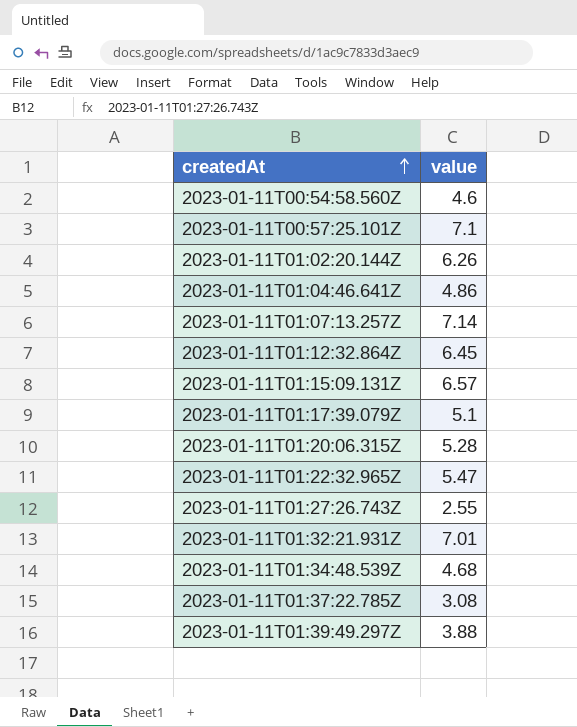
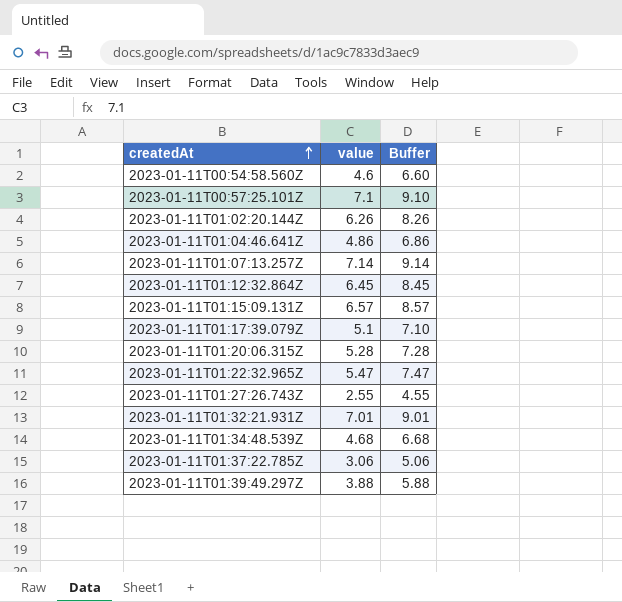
column Buffer | formula: none -> [value] + 2
2023-01-11T01:37:22.785Z | value: 3.08 -> 3.06

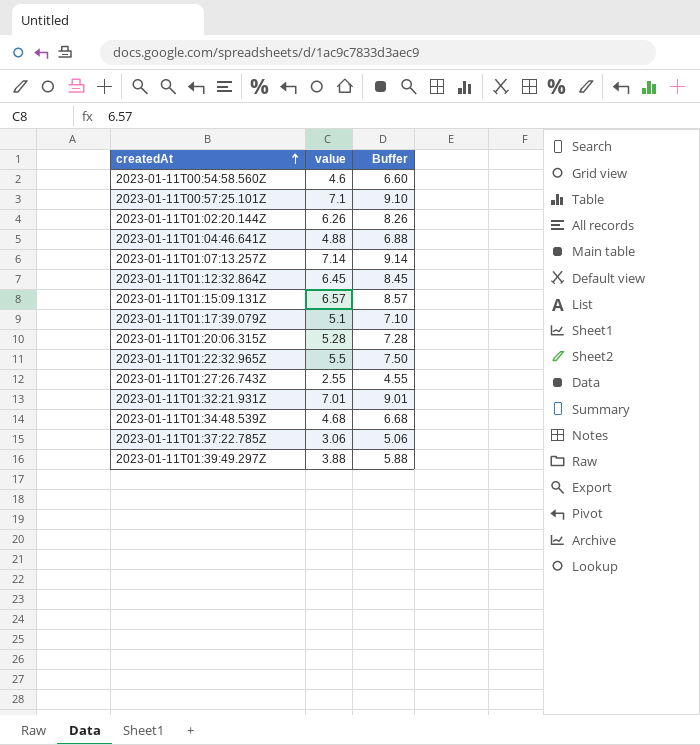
2023-01-11T01:04:46.641Z | value: 4.86 -> 4.88
2023-01-11T01:04:46.641Z | Buffer: 6.86 -> 6.88
2023-01-11T01:22:32.965Z | value: 5.47 -> 5.5
2023-01-11T01:22:32.965Z | Buffer: 7.47 -> 7.50

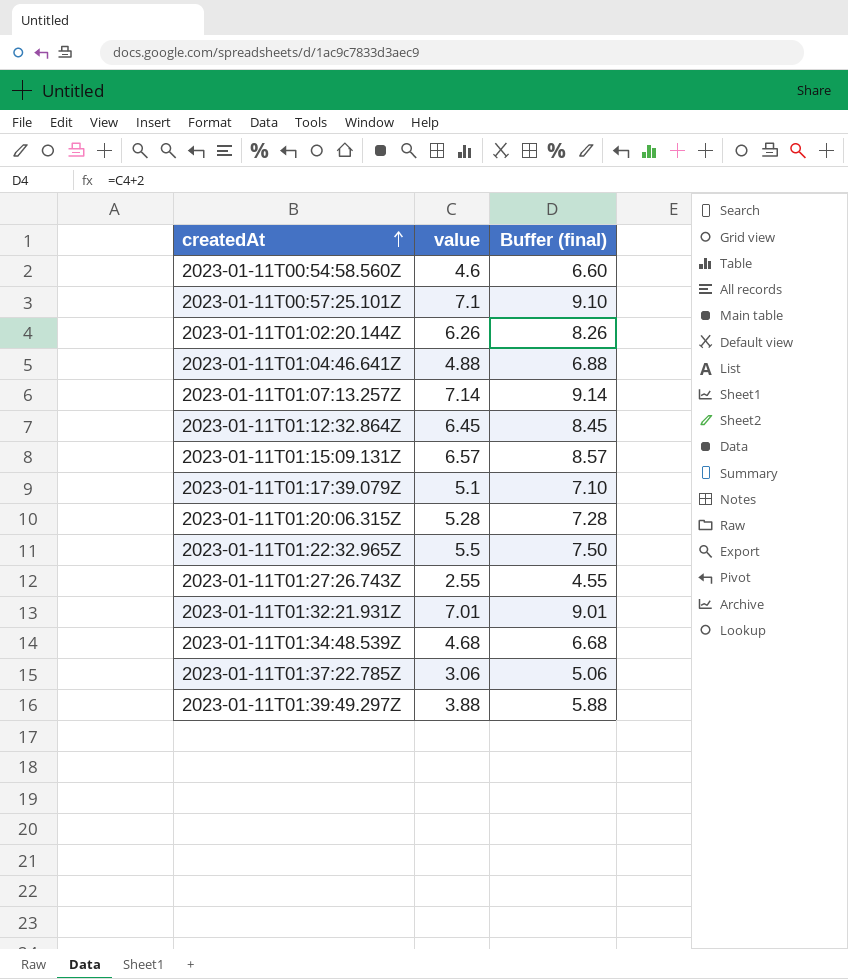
column name: Buffer -> Buffer (final)

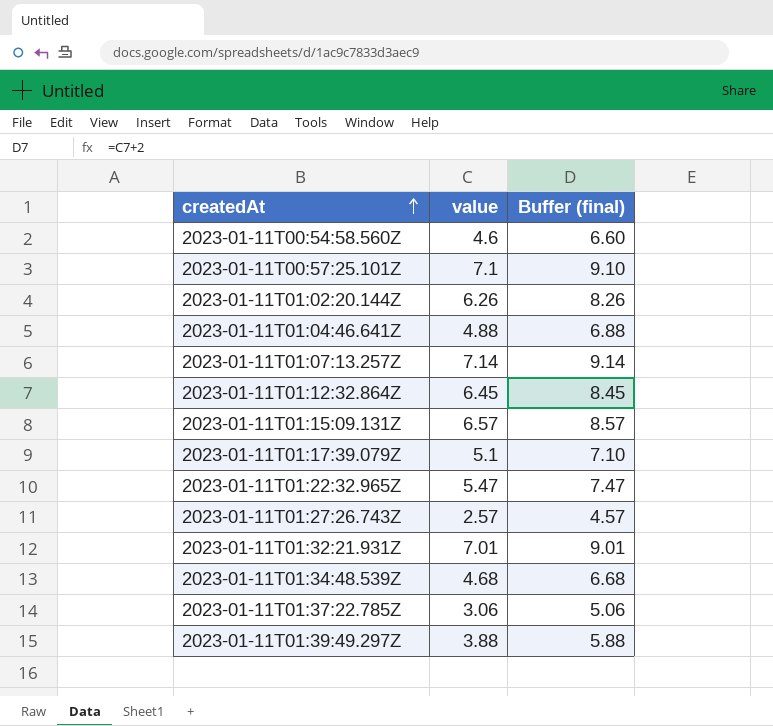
row 2023-01-11T01:20:06.315Z: 5.28 | 7.28 -> none
2023-01-11T01:22:32.965Z | value: 5.5 -> 5.47
2023-01-11T01:22:32.965Z | Buffer (final): 7.50 -> 7.47
2023-01-11T01:27:26.743Z | value: 2.55 -> 2.57
2023-01-11T01:27:26.743Z | Buffer (final): 4.55 -> 4.57

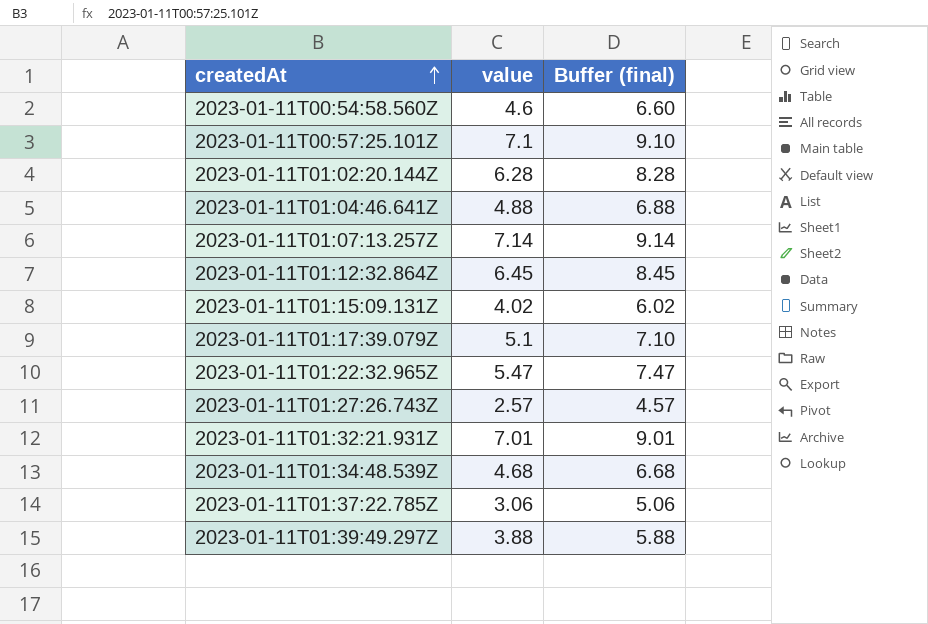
2023-01-11T01:02:20.144Z | value: 6.26 -> 6.28
2023-01-11T01:02:20.144Z | Buffer (final): 8.26 -> 8.28
2023-01-11T01:15:09.131Z | value: 6.57 -> 4.02
2023-01-11T01:15:09.131Z | Buffer (final): 8.57 -> 6.02

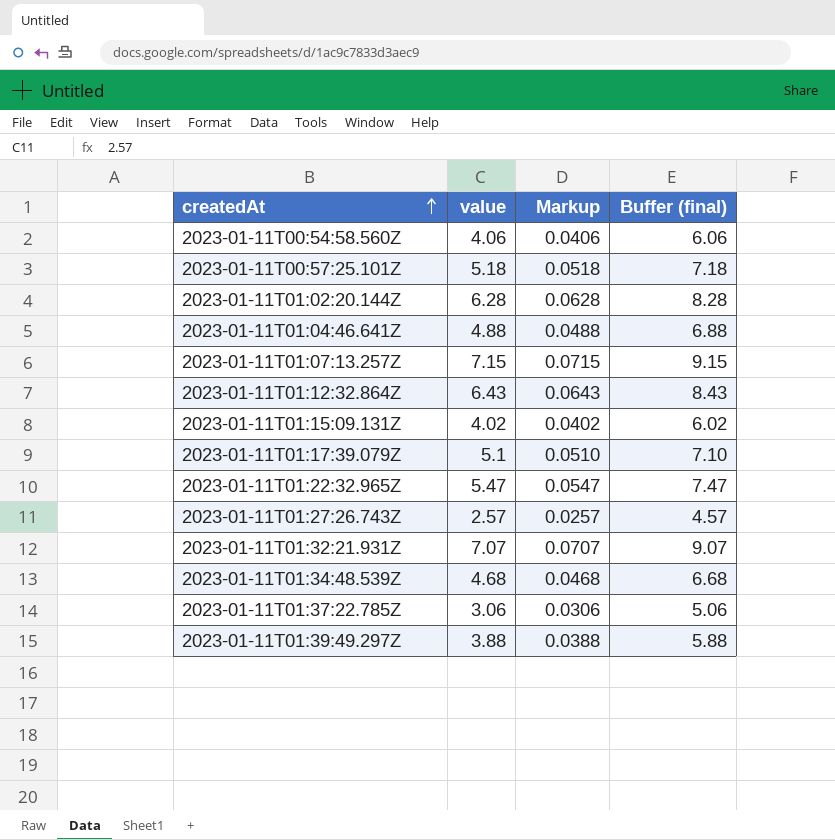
column Markup | formula: none -> [value] * 0.01
2023-01-11T00:54:58.560Z | value: 4.6 -> 4.06
2023-01-11T00:54:58.560Z | Buffer (final): 6.60 -> 6.06
2023-01-11T00:57:25.101Z | value: 7.1 -> 5.18
2023-01-11T00:57:25.101Z | Buffer (final): 9.10 -> 7.18
2023-01-11T01:07:13.257Z | value: 7.14 -> 7.15
2023-01-11T01:07:13.257Z | Buffer (final): 9.14 -> 9.15
2023-01-11T01:12:32.864Z | value: 6.45 -> 6.43
2023-01-11T01:12:32.864Z | Buffer (final): 8.45 -> 8.43
2023-01-11T01:32:21.931Z | value: 7.01 -> 7.07
2023-01-11T01:32:21.931Z | Buffer (final): 9.01 -> 9.07

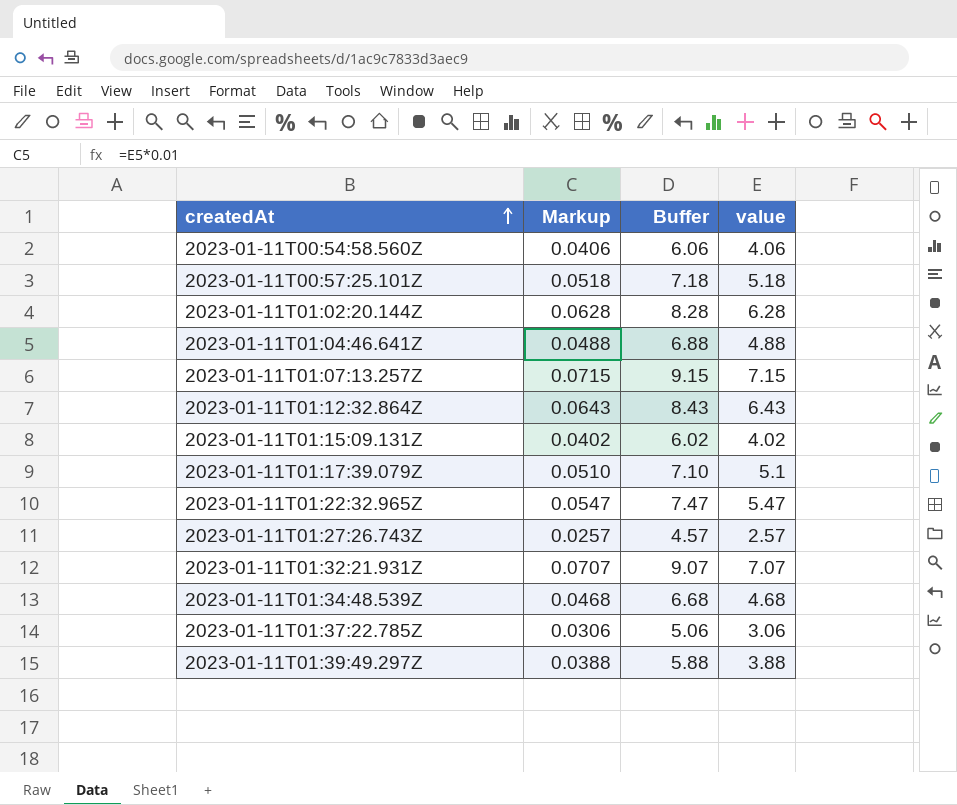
column name: Buffer (final) -> Buffer
column value | position: 2 -> 4

